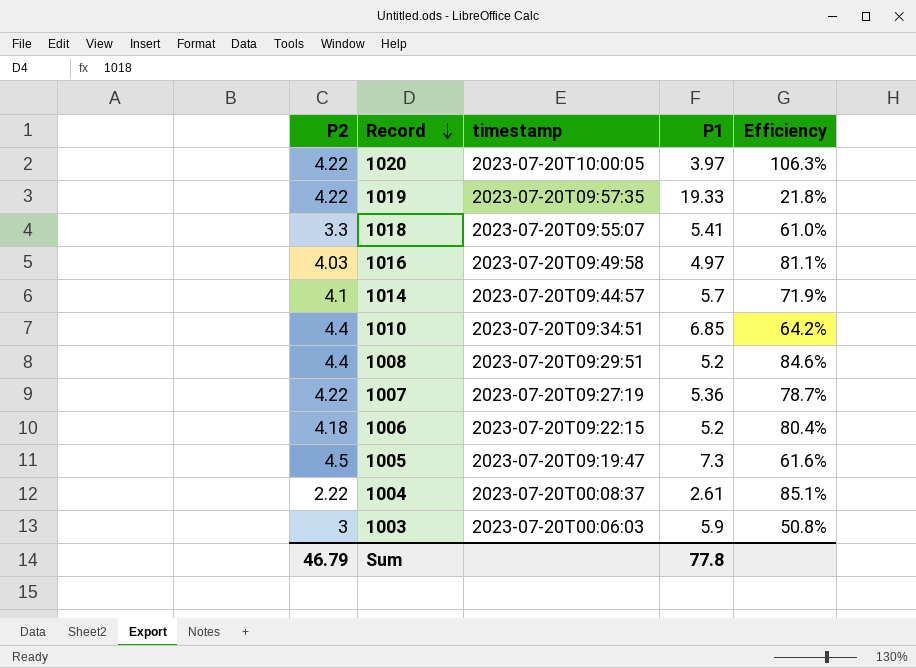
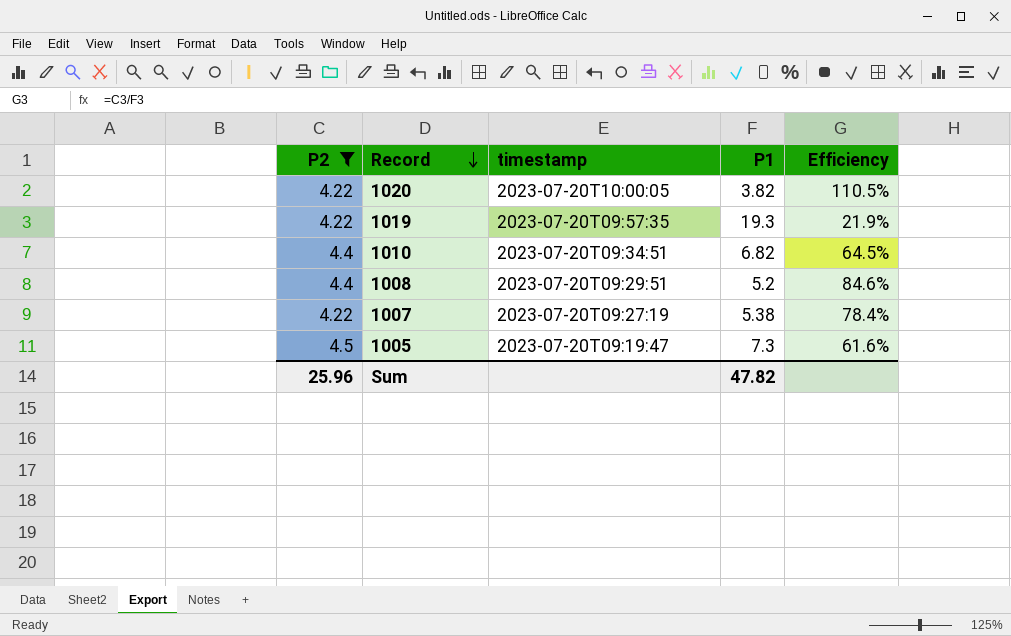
filter: none -> P2 >= 4.22
1020 | P1: 3.97 -> 3.82
1020 | Efficiency: 106.3% -> 110.5%
1019 | P1: 19.33 -> 19.3
1019 | Efficiency: 21.8% -> 21.9%
1010 | P1: 6.85 -> 6.82
1010 | Efficiency: 64.2% -> 64.5%
1007 | P1: 5.36 -> 5.38
1007 | Efficiency: 78.7% -> 78.4%
Sum | P2: 46.79 -> 25.96
Sum | P1: 77.8 -> 47.82

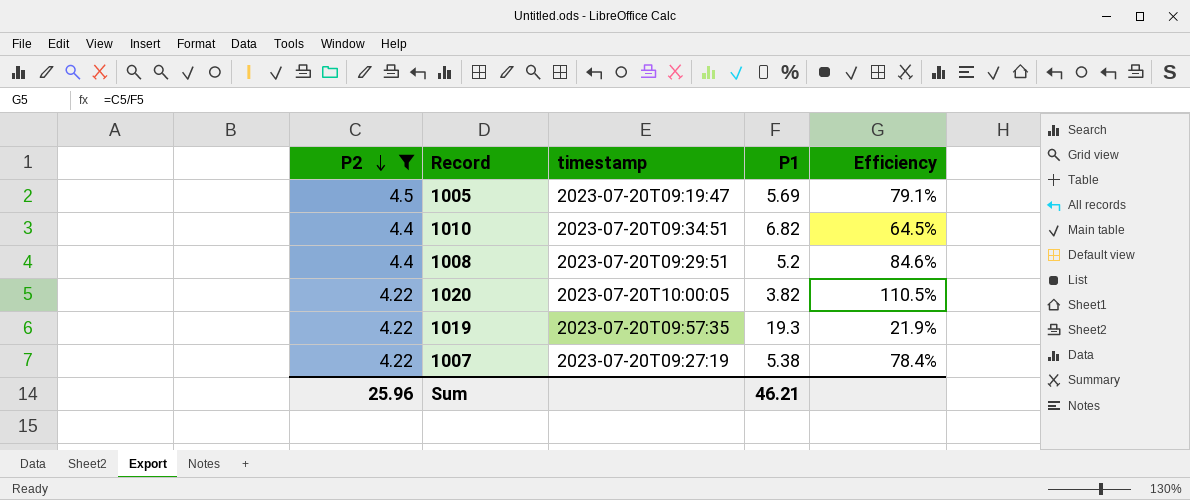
row order: Record descending -> P2 descending
1005 | P1: 7.3 -> 5.69
1005 | Efficiency: 61.6% -> 79.1%
Sum | P1: 47.82 -> 46.21

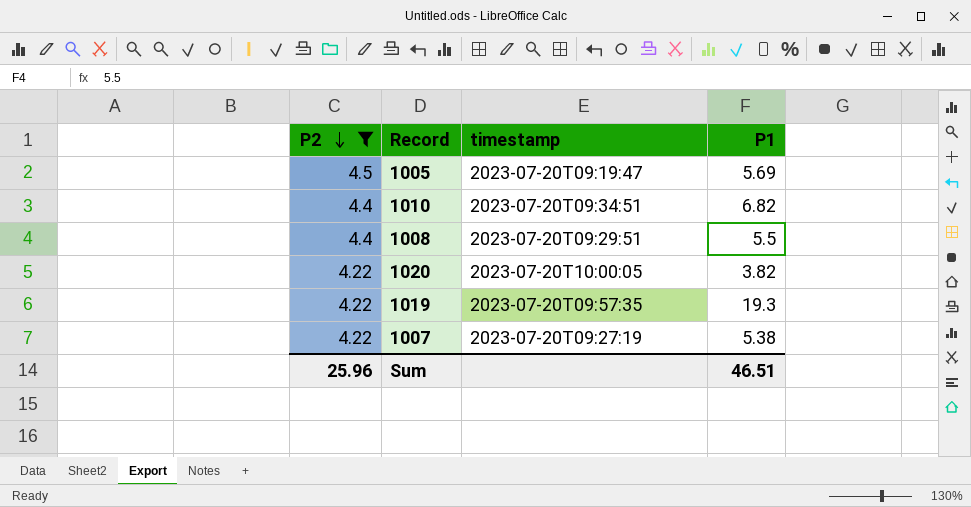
column Efficiency | formula: [P2] / [P1] -> none
1008 | P1: 5.2 -> 5.5
Sum | P1: 46.21 -> 46.51

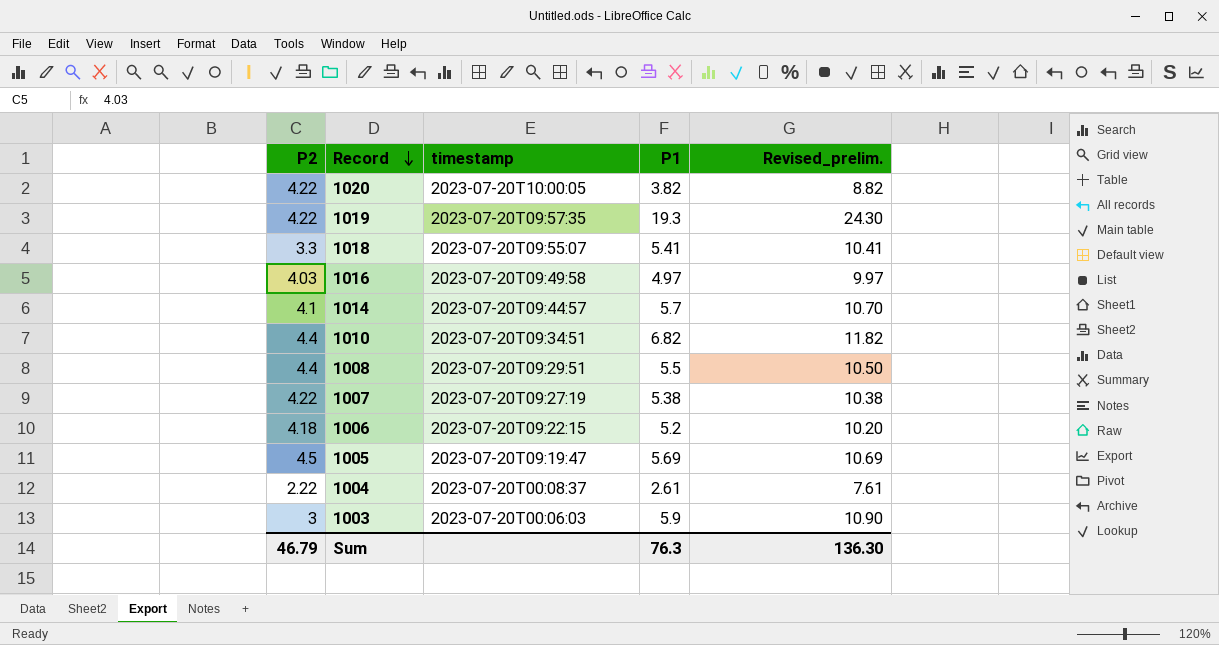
filter: P2 >= 4.22 -> none
row order: P2 descending -> Record descending
column Revised_prelim. | formula: none -> [P1] + 5
Sum | P2: 25.96 -> 46.79
Sum | P1: 46.51 -> 76.3

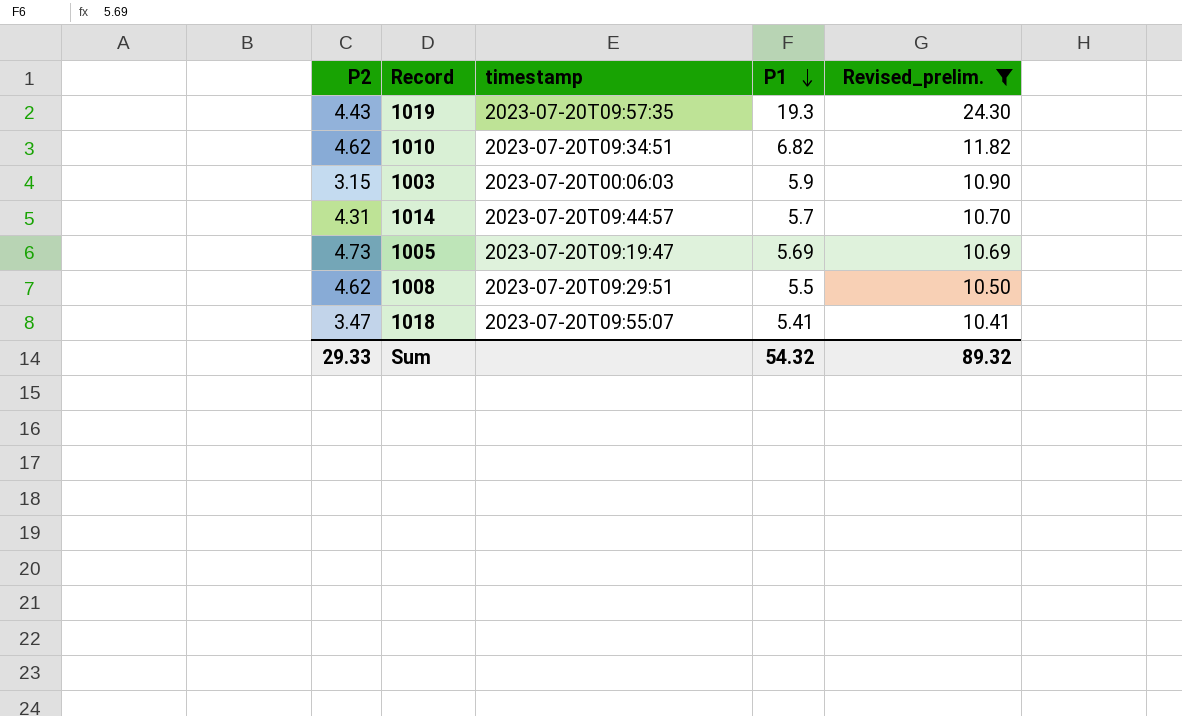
filter: none -> Revised_prelim. >= 10.41
row order: Record descending -> P1 descending
1019 | P2: 4.22 -> 4.43
1010 | P2: 4.4 -> 4.62
1003 | P2: 3 -> 3.15
1014 | P2: 4.1 -> 4.31
1005 | P2: 4.5 -> 4.73
1008 | P2: 4.4 -> 4.62
1018 | P2: 3.3 -> 3.47
Sum | P2: 46.79 -> 29.33
Sum | P1: 76.3 -> 54.32
Sum | Revised_prelim.: 136.30 -> 89.32

